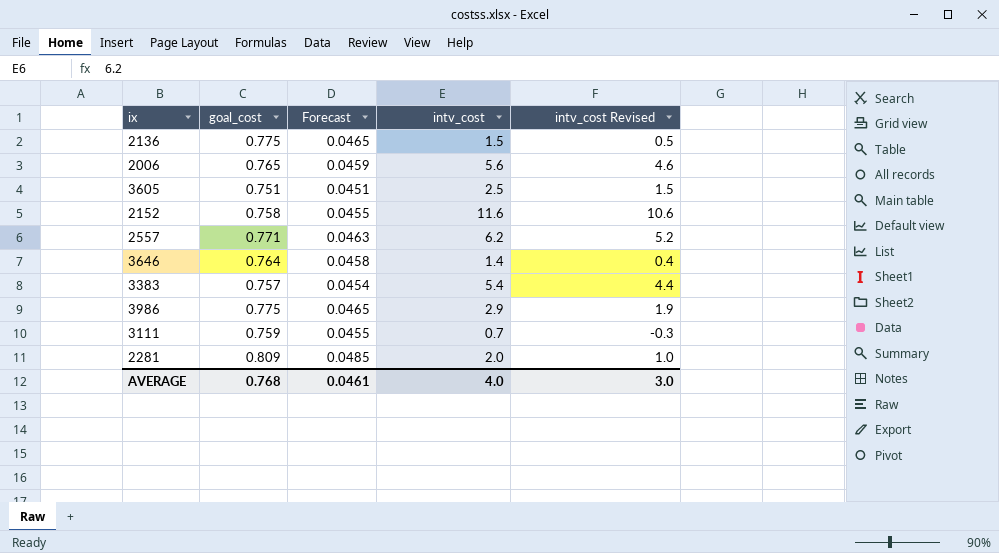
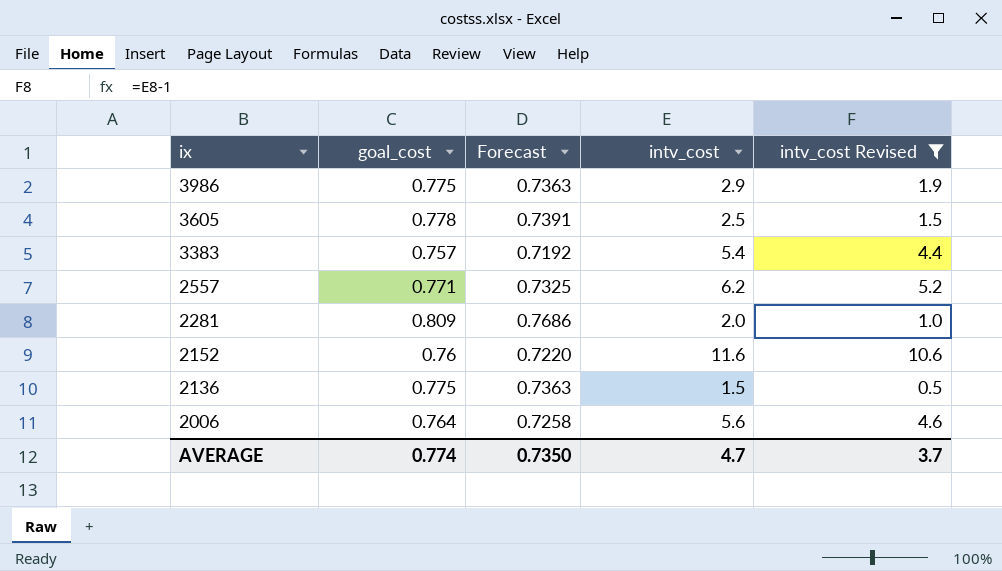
filter: none -> intv_cost Revised >= 0.5
row order: none -> ix descending
column Forecast | formula: [goal_cost] * 0.06 -> [goal_cost] * 0.95
3605 | goal_cost: 0.751 -> 0.778
2152 | goal_cost: 0.758 -> 0.76
2006 | goal_cost: 0.765 -> 0.764
AVERAGE | goal_cost: 0.768 -> 0.774
AVERAGE | Forecast: 0.0461 -> 0.7350
AVERAGE | intv_cost: 4.0 -> 4.7
AVERAGE | intv_cost Revised: 3.0 -> 3.7

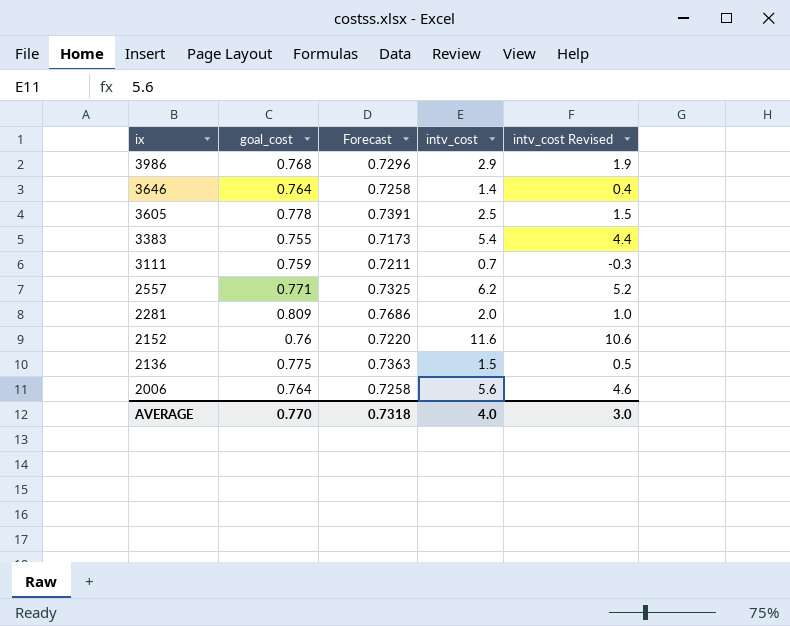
filter: intv_cost Revised >= 0.5 -> none
3986 | goal_cost: 0.775 -> 0.768
3986 | Forecast: 0.7363 -> 0.7296
3383 | goal_cost: 0.757 -> 0.755
3383 | Forecast: 0.7192 -> 0.7173
AVERAGE | goal_cost: 0.774 -> 0.770
AVERAGE | Forecast: 0.7350 -> 0.7318
AVERAGE | intv_cost: 4.7 -> 4.0
AVERAGE | intv_cost Revised: 3.7 -> 3.0

